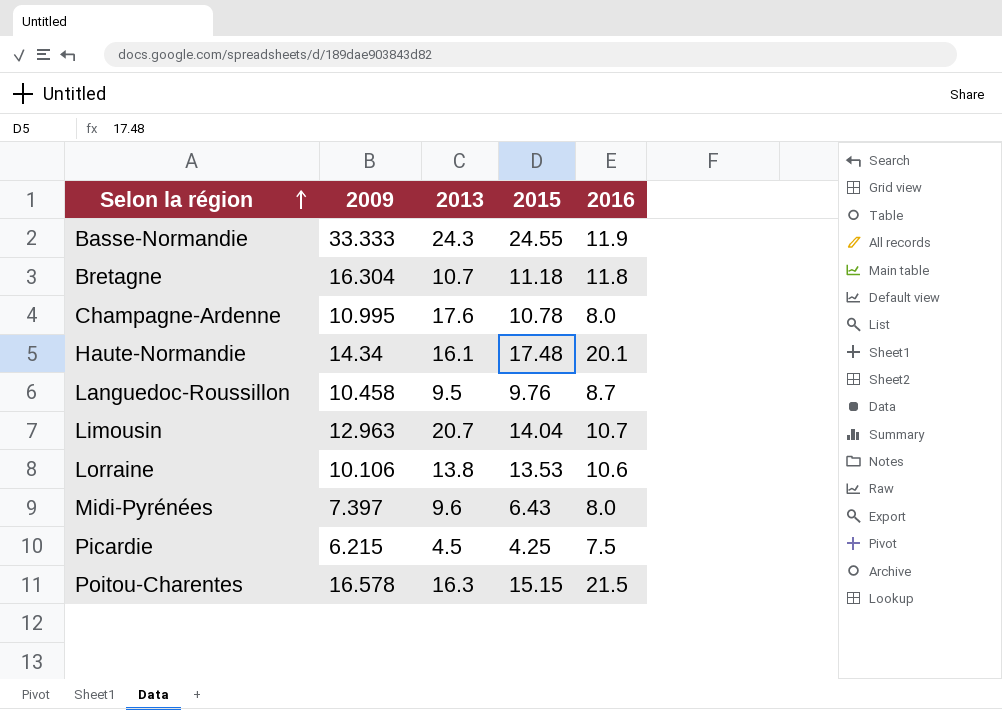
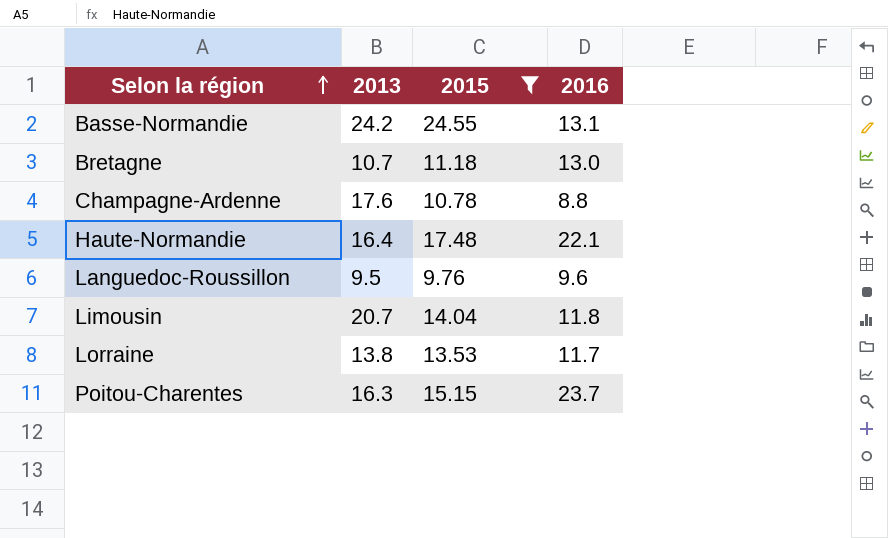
filter: none -> 2015 >= 9.76
column 2009 | position: 2 -> none
Basse-Normandie | 2013: 24.3 -> 24.2
Basse-Normandie | 2016: 11.9 -> 13.1
Bretagne | 2016: 11.8 -> 13.0
Champagne-Ardenne | 2016: 8.0 -> 8.8
Haute-Normandie | 2013: 16.1 -> 16.4
Haute-Normandie | 2016: 20.1 -> 22.1
Languedoc-Roussillon | 2016: 8.7 -> 9.6
Limousin | 2016: 10.7 -> 11.8
Lorraine | 2016: 10.6 -> 11.7
Poitou-Charentes | 2016: 21.5 -> 23.7

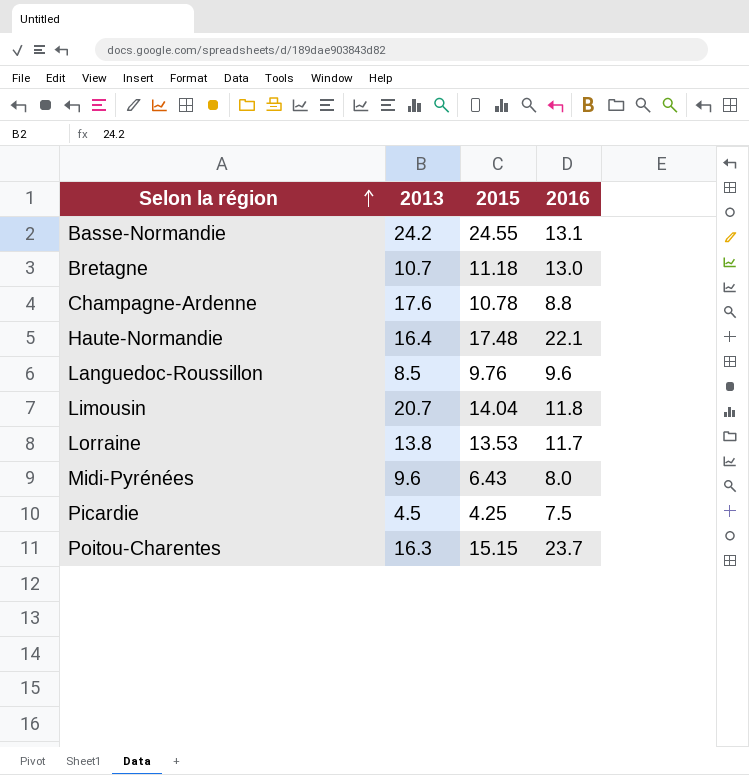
filter: 2015 >= 9.76 -> none
Languedoc-Roussillon | 2013: 9.5 -> 8.5

